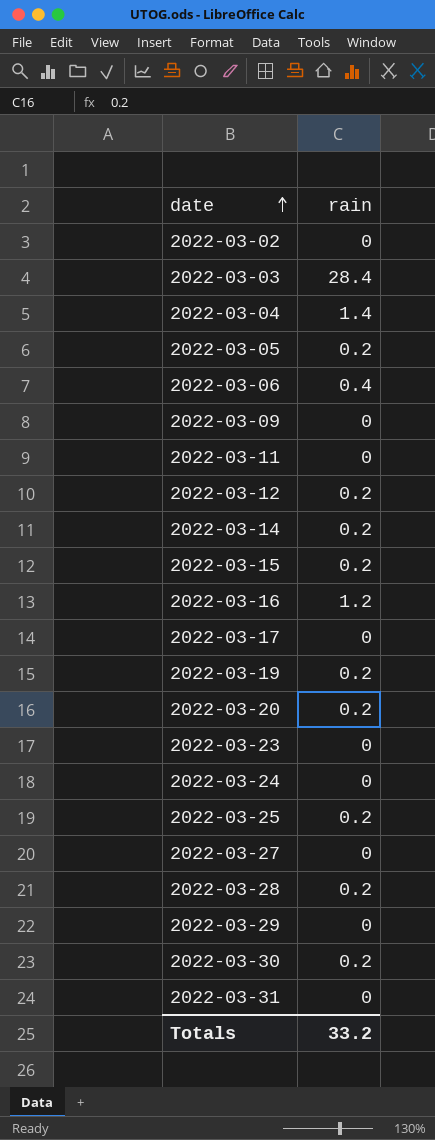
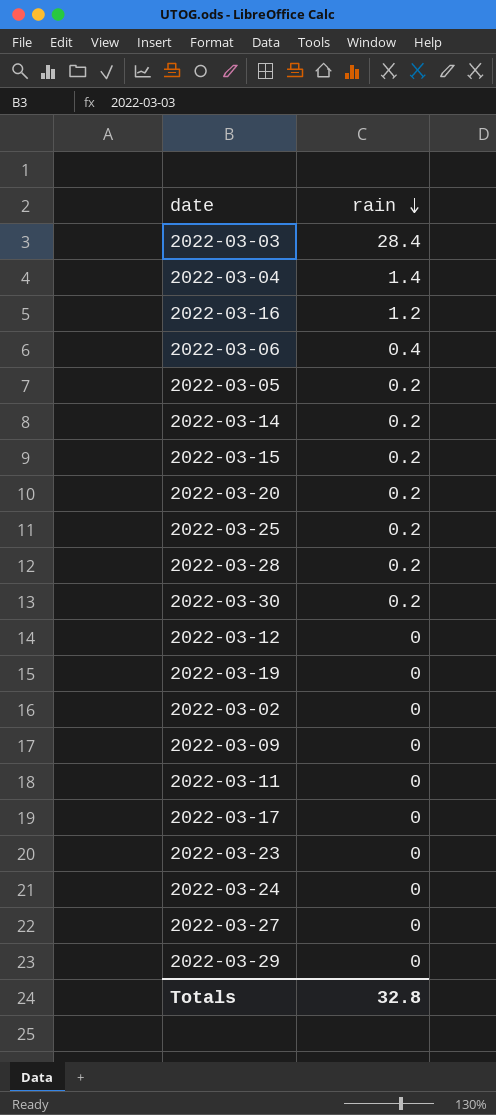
row order: date ascending -> rain descending
row 2022-03-31: 0 -> none
2022-03-12 | rain: 0.2 -> 0
2022-03-19 | rain: 0.2 -> 0
Totals | rain: 33.2 -> 32.8

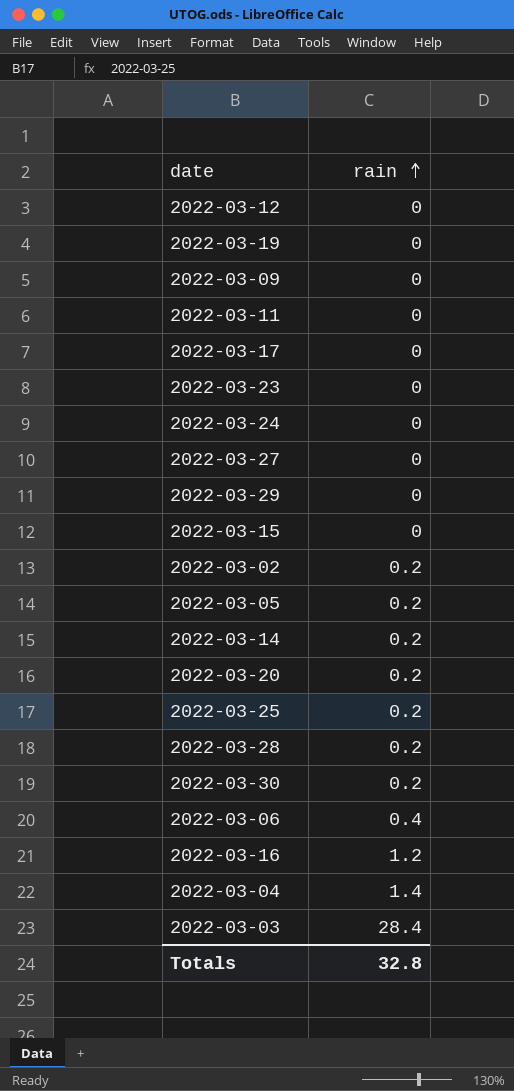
row order: rain descending -> rain ascending
2022-03-15 | rain: 0.2 -> 0
2022-03-02 | rain: 0 -> 0.2

